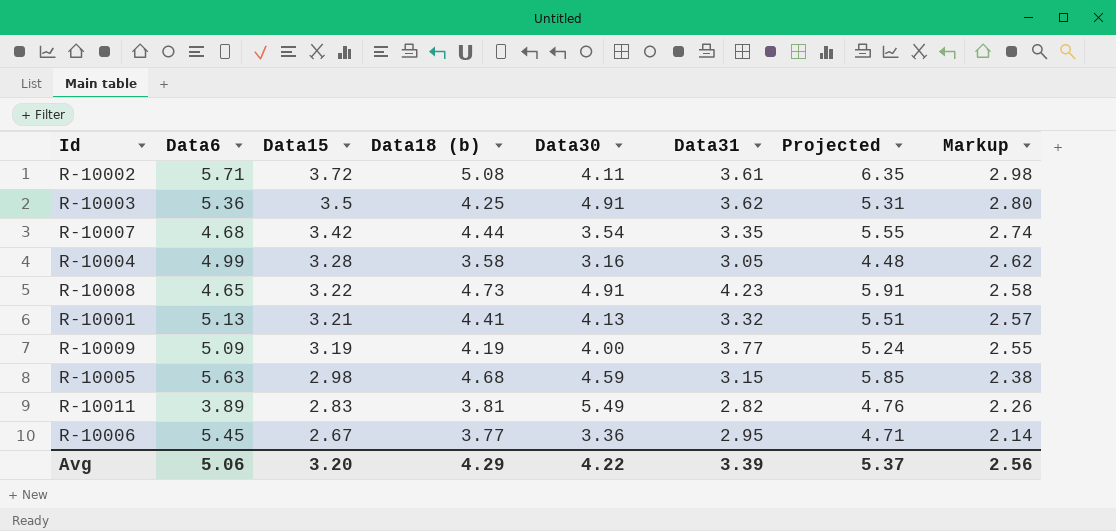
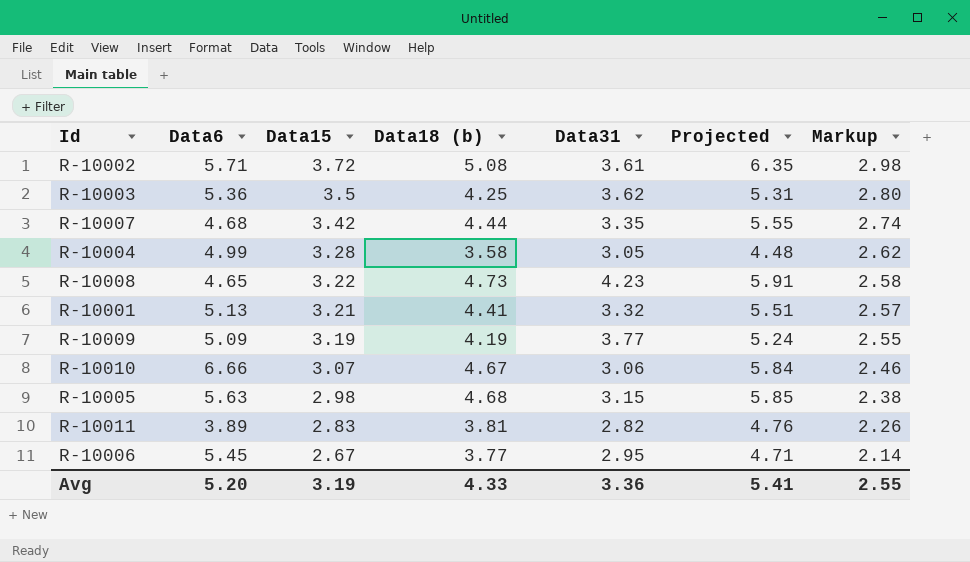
column Data30 | position: 5 -> none
row R-10010: none -> 6.66 | 3.07 | 4.67 | 3.06 | 5.84 | 2.46
Avg | Data6: 5.06 -> 5.20
Avg | Data15: 3.20 -> 3.19
Avg | Data18 (b): 4.29 -> 4.33
Avg | Data31: 3.39 -> 3.36
Avg | Projected: 5.37 -> 5.41
Avg | Markup: 2.56 -> 2.55

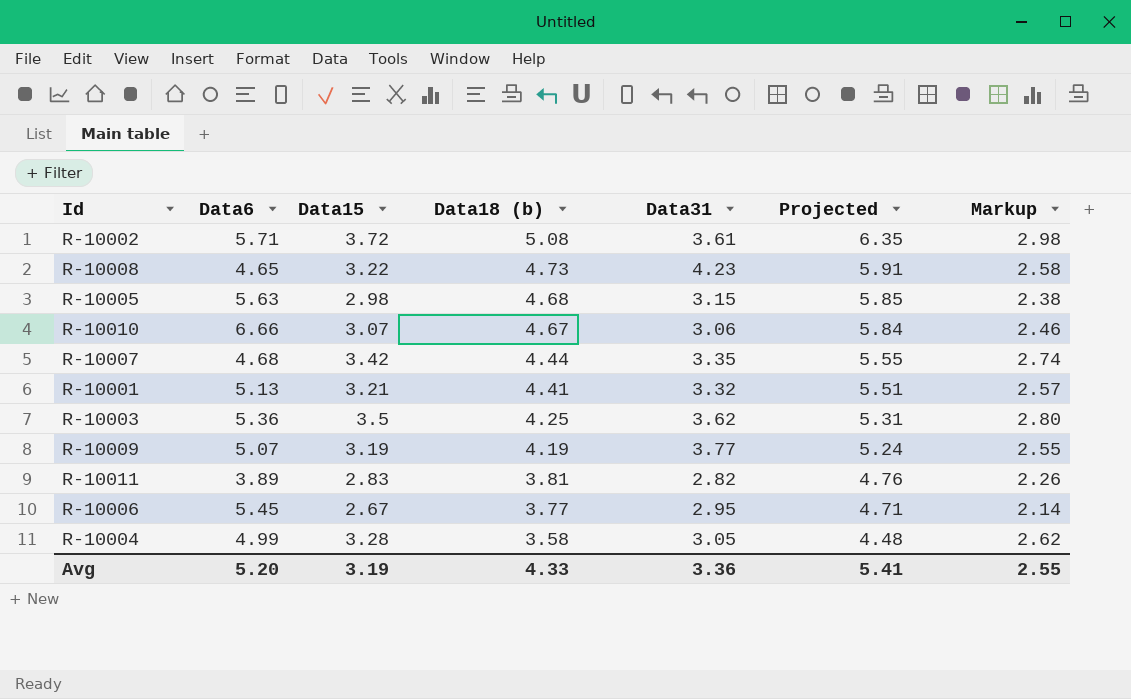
row order: Data15 descending -> Data18 (b) descending
R-10009 | Data6: 5.09 -> 5.07

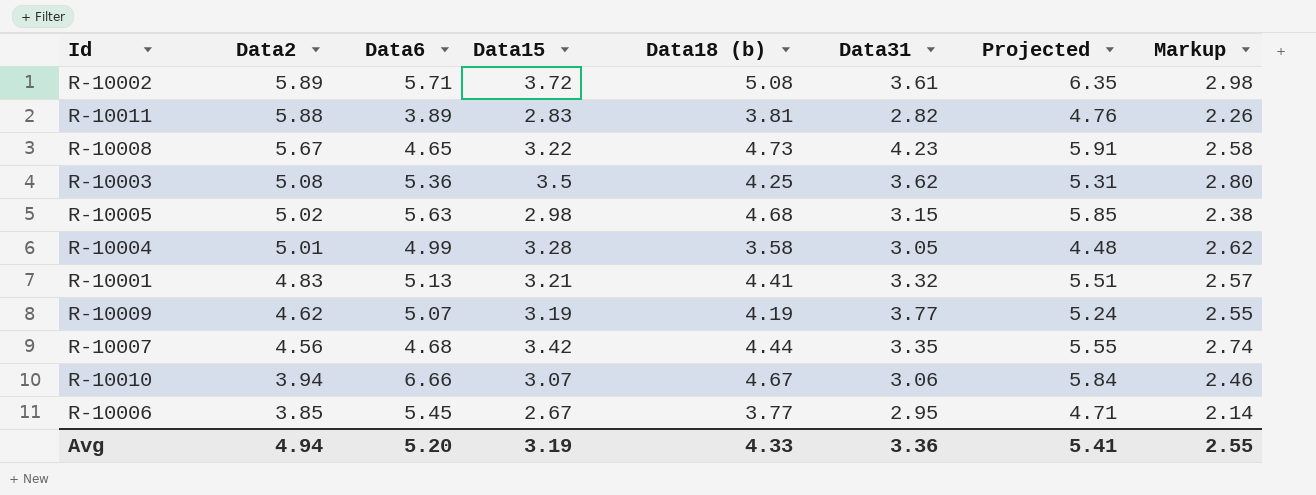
row order: Data18 (b) descending -> Data2 descending
column Data2 | position: none -> 2

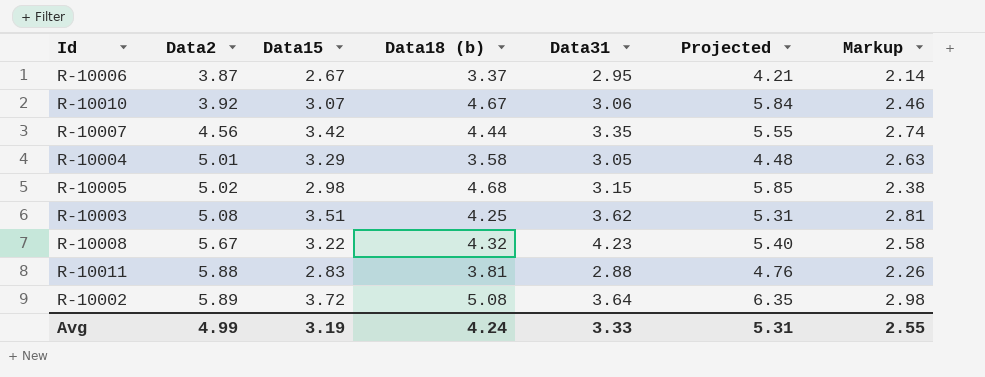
row order: Data2 descending -> Data2 ascending
column Data6 | position: 3 -> none
row R-10001: 4.83 | 5.13 | 3.21 | 4.41 | 3.32 | 5.51 | 2.57 -> none
row R-10009: 4.62 | 5.07 | 3.19 | 4.19 | 3.77 | 5.24 | 2.55 -> none
R-10006 | Data2: 3.85 -> 3.87
R-10006 | Data18 (b): 3.77 -> 3.37
R-10006 | Projected: 4.71 -> 4.21
R-10010 | Data2: 3.94 -> 3.92
R-10004 | Data15: 3.28 -> 3.29
R-10004 | Markup: 2.62 -> 2.63
R-10003 | Data15: 3.5 -> 3.51
R-10003 | Markup: 2.80 -> 2.81
R-10008 | Data18 (b): 4.73 -> 4.32
R-10008 | Projected: 5.91 -> 5.40
R-10011 | Data31: 2.82 -> 2.88
R-10002 | Data31: 3.61 -> 3.64
Avg | Data2: 4.94 -> 4.99
Avg | Data18 (b): 4.33 -> 4.24
Avg | Data31: 3.36 -> 3.33
Avg | Projected: 5.41 -> 5.31

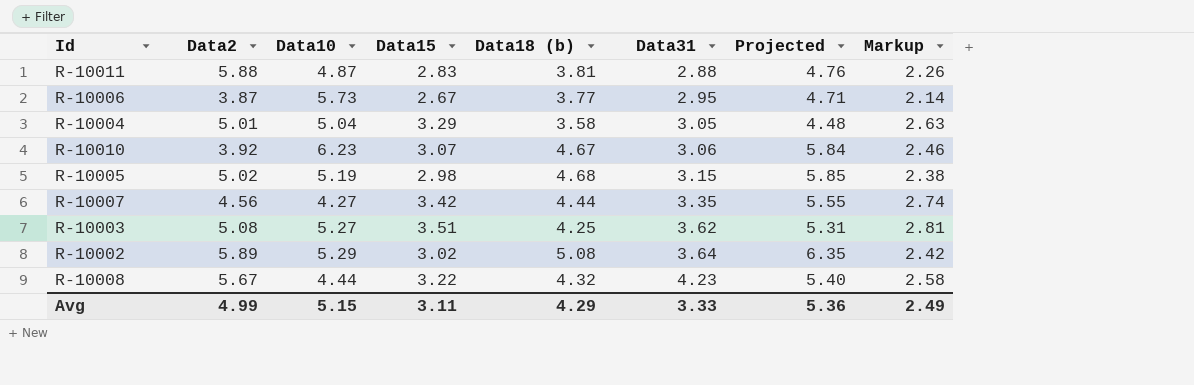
row order: Data2 ascending -> Data31 ascending
column Data10 | position: none -> 3
R-10006 | Data18 (b): 3.37 -> 3.77
R-10006 | Projected: 4.21 -> 4.71
R-10002 | Data15: 3.72 -> 3.02
R-10002 | Markup: 2.98 -> 2.42
Avg | Data15: 3.19 -> 3.11
Avg | Data18 (b): 4.24 -> 4.29
Avg | Projected: 5.31 -> 5.36
Avg | Markup: 2.55 -> 2.49

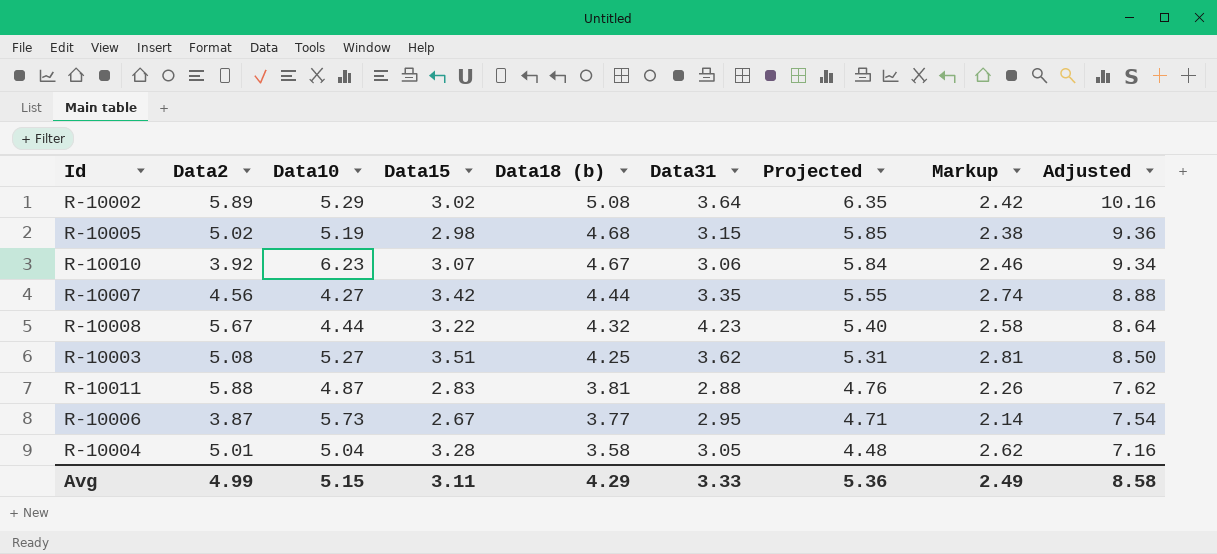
row order: Data31 ascending -> Data18 (b) descending
column Adjusted | formula: none -> [Data18 (b)] * 2
R-10004 | Data15: 3.29 -> 3.28
R-10004 | Markup: 2.63 -> 2.62

